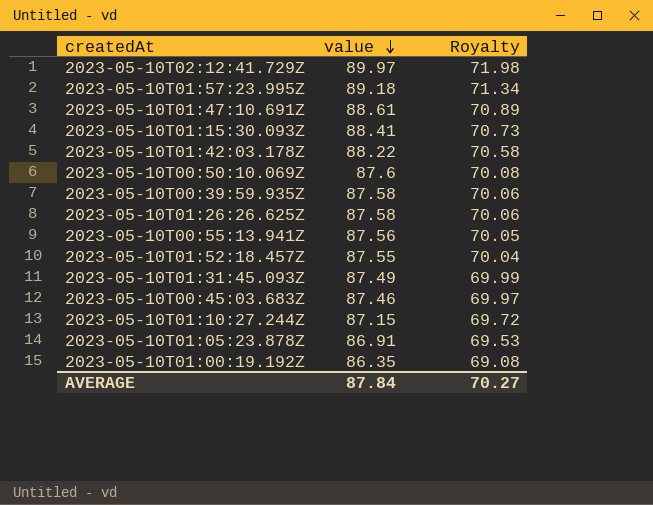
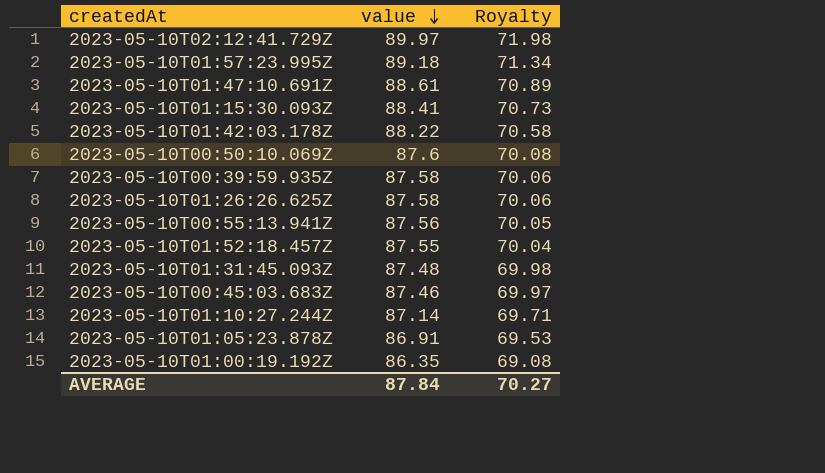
2023-05-10T01:31:45.093Z | value: 87.49 -> 87.48
2023-05-10T01:31:45.093Z | Royalty: 69.99 -> 69.98
2023-05-10T01:10:27.244Z | value: 87.15 -> 87.14
2023-05-10T01:10:27.244Z | Royalty: 69.72 -> 69.71

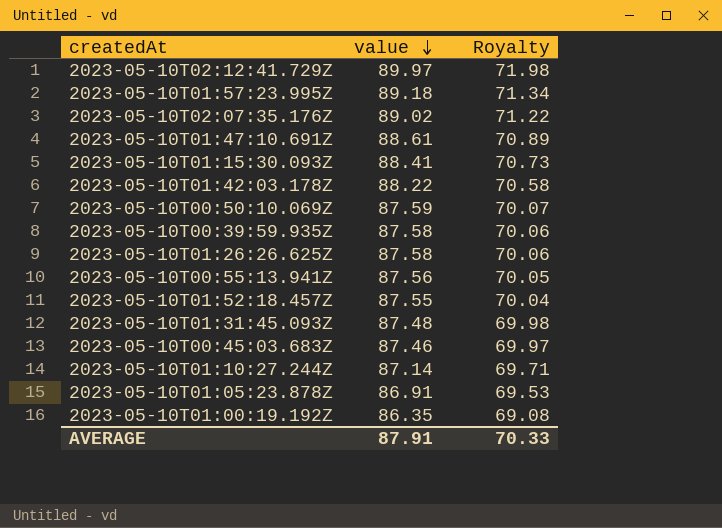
row 2023-05-10T02:07:35.176Z: none -> 89.02 | 71.22
2023-05-10T00:50:10.069Z | value: 87.6 -> 87.59
2023-05-10T00:50:10.069Z | Royalty: 70.08 -> 70.07
AVERAGE | value: 87.84 -> 87.91
AVERAGE | Royalty: 70.27 -> 70.33

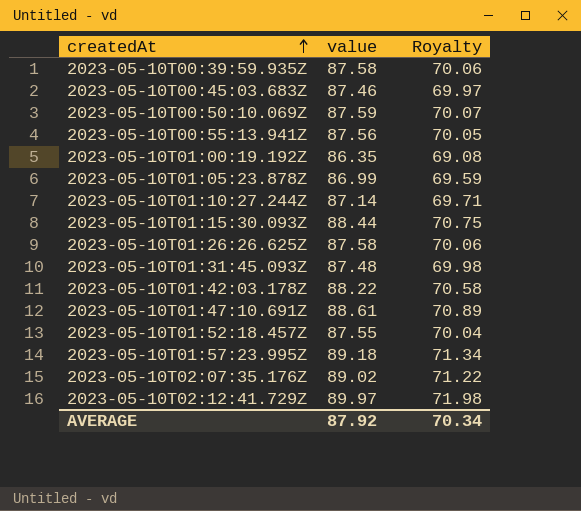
row order: value descending -> createdAt ascending
2023-05-10T01:05:23.878Z | value: 86.91 -> 86.99
2023-05-10T01:05:23.878Z | Royalty: 69.53 -> 69.59
2023-05-10T01:15:30.093Z | value: 88.41 -> 88.44
2023-05-10T01:15:30.093Z | Royalty: 70.73 -> 70.75
AVERAGE | value: 87.91 -> 87.92
AVERAGE | Royalty: 70.33 -> 70.34

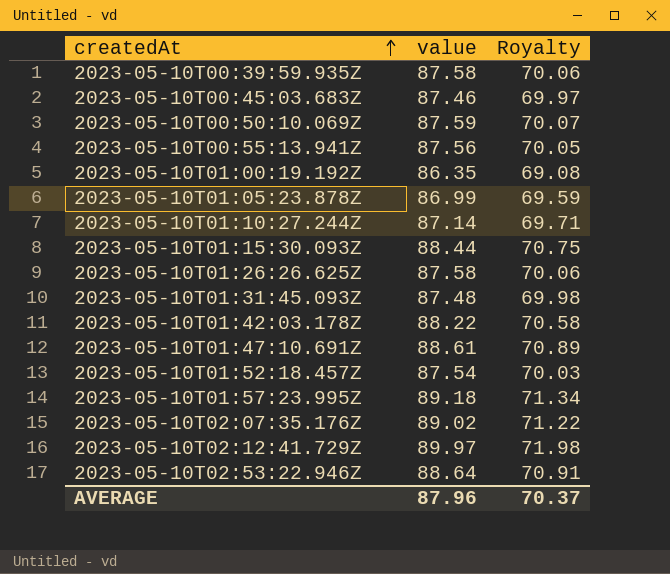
2023-05-10T01:52:18.457Z | value: 87.55 -> 87.54
2023-05-10T01:52:18.457Z | Royalty: 70.04 -> 70.03
row 2023-05-10T02:53:22.946Z: none -> 88.64 | 70.91
AVERAGE | value: 87.92 -> 87.96
AVERAGE | Royalty: 70.34 -> 70.37

